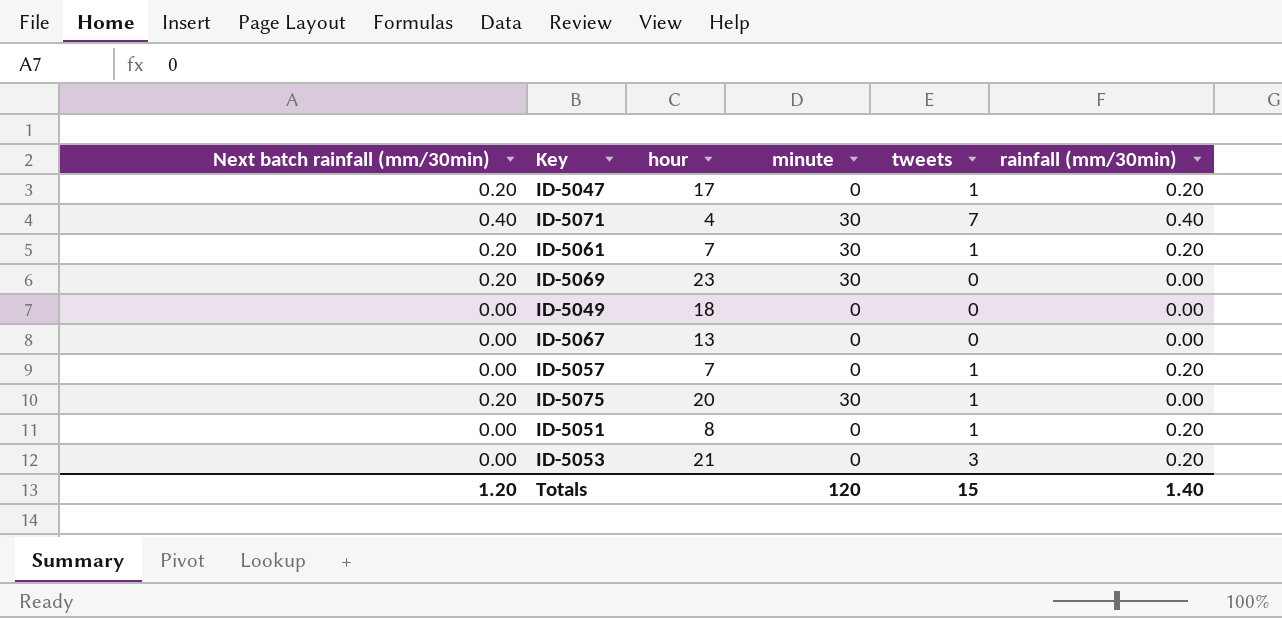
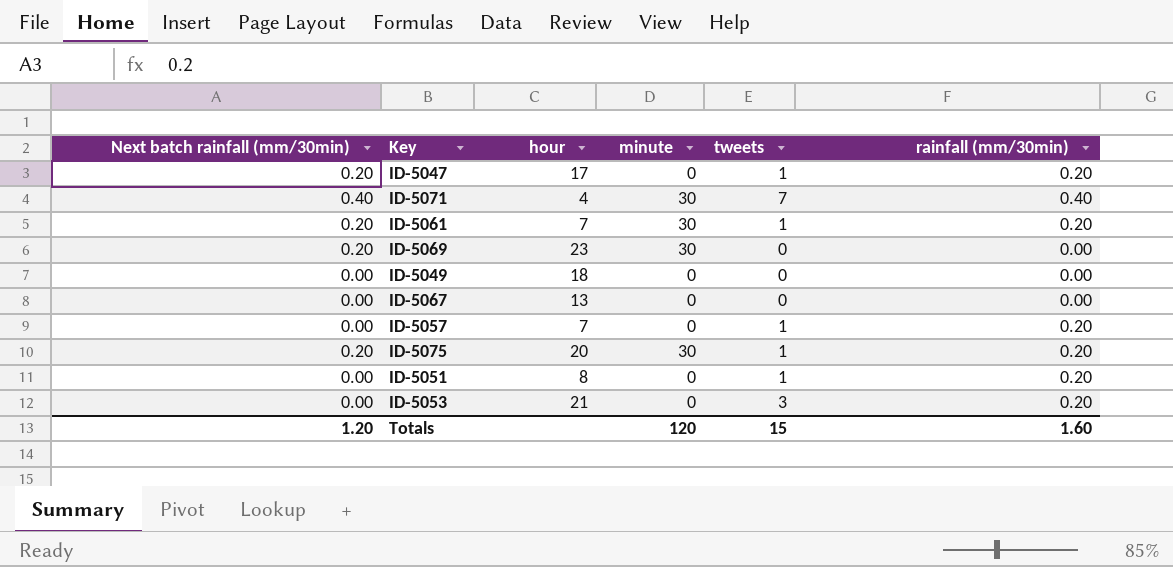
ID-5075 | rainfall (mm/30min): 0.00 -> 0.20
Totals | rainfall (mm/30min): 1.40 -> 1.60

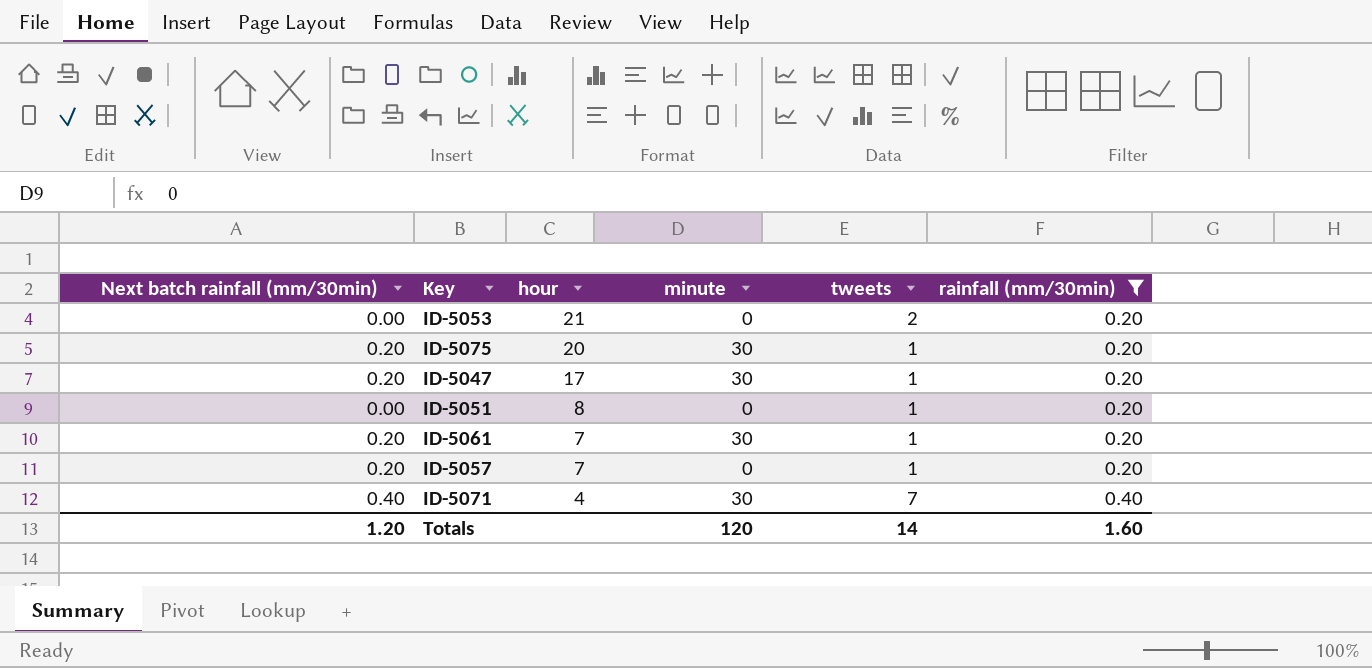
filter: none -> rainfall (mm/30min) != 0.00
row order: none -> hour descending
ID-5053 | tweets: 3 -> 2
ID-5047 | minute: 0 -> 30
ID-5057 | Next batch rainfall (mm/30min): 0.00 -> 0.20
Totals | tweets: 15 -> 14

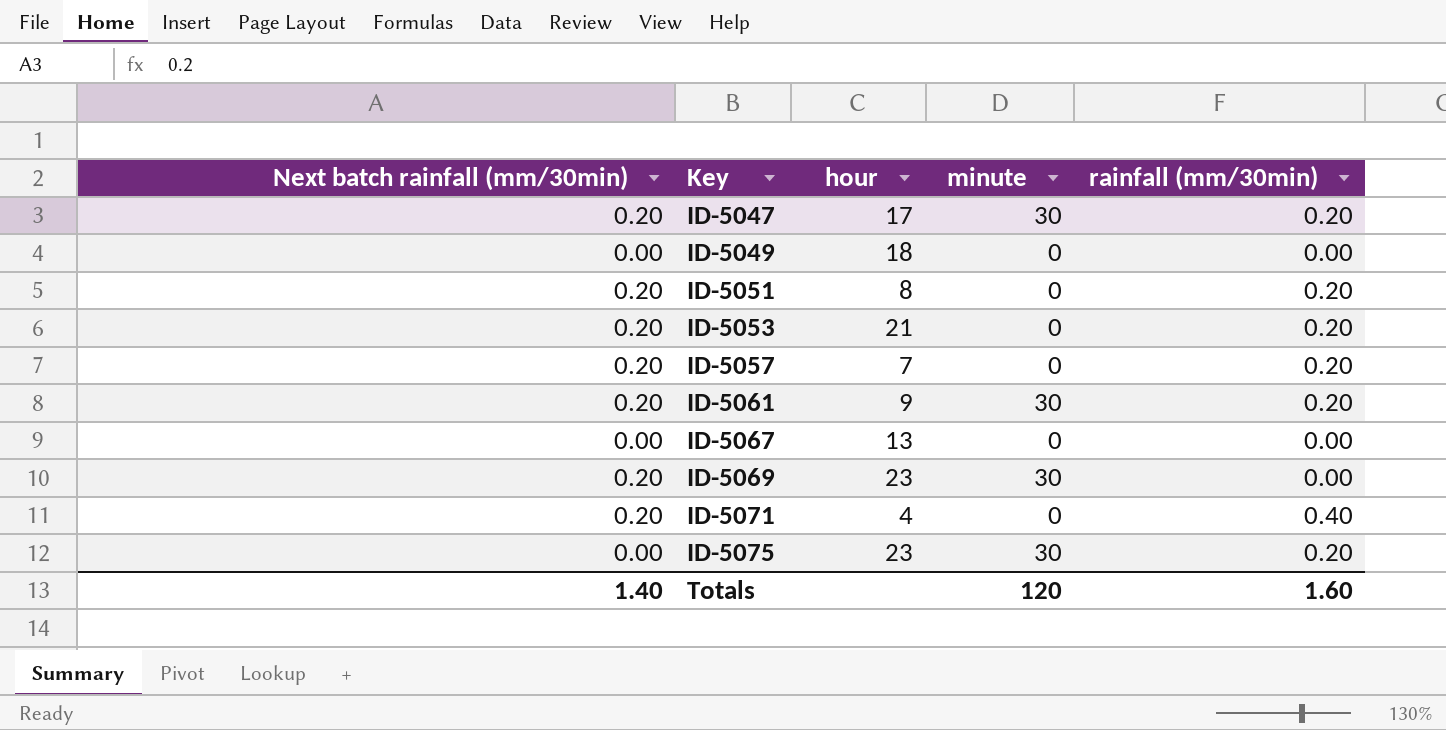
filter: rainfall (mm/30min) != 0.00 -> none
row order: hour descending -> Key ascending
column tweets | position: 5 -> none
ID-5051 | Next batch rainfall (mm/30min): 0.00 -> 0.20
ID-5053 | Next batch rainfall (mm/30min): 0.00 -> 0.20
ID-5061 | hour: 7 -> 9
ID-5071 | Next batch rainfall (mm/30min): 0.40 -> 0.20
ID-5071 | minute: 30 -> 0
ID-5075 | Next batch rainfall (mm/30min): 0.20 -> 0.00
ID-5075 | hour: 20 -> 23
Totals | Next batch rainfall (mm/30min): 1.20 -> 1.40

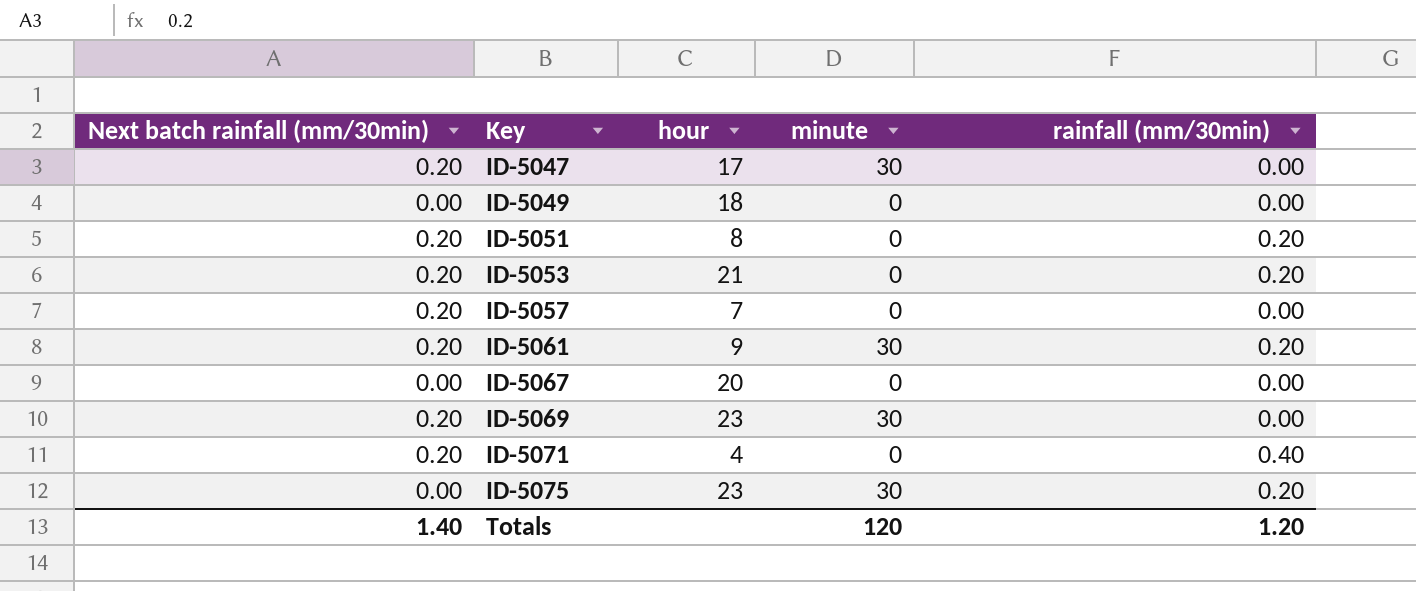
ID-5047 | rainfall (mm/30min): 0.20 -> 0.00
ID-5057 | rainfall (mm/30min): 0.20 -> 0.00
ID-5067 | hour: 13 -> 20
Totals | rainfall (mm/30min): 1.60 -> 1.20

